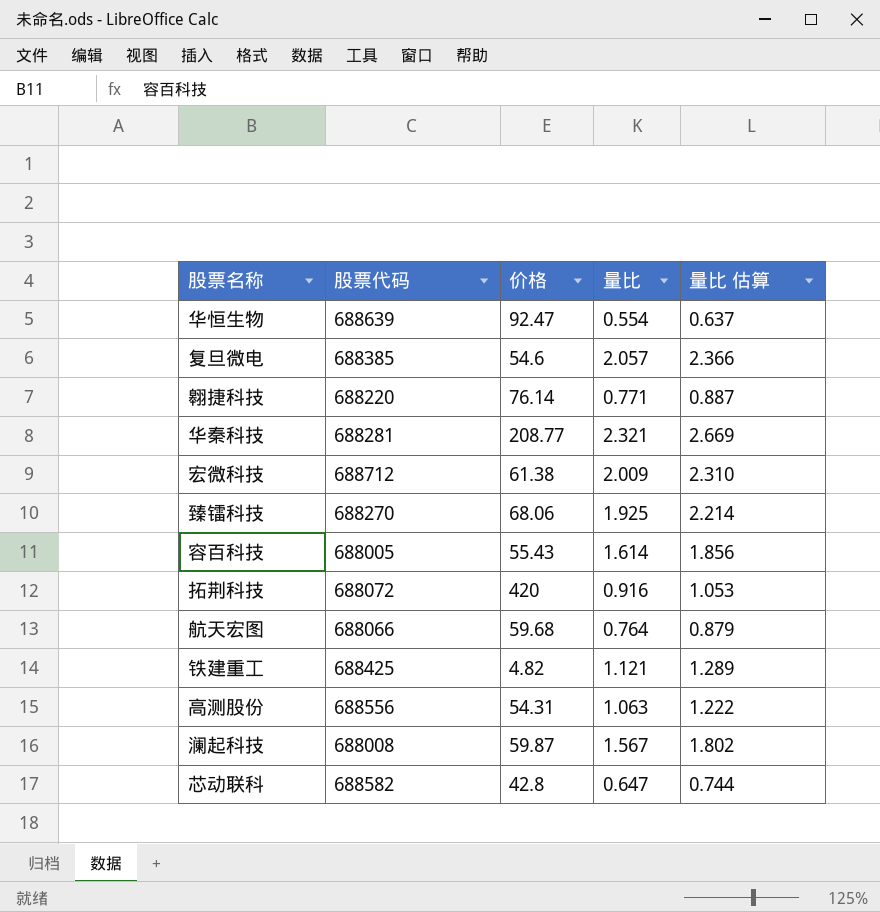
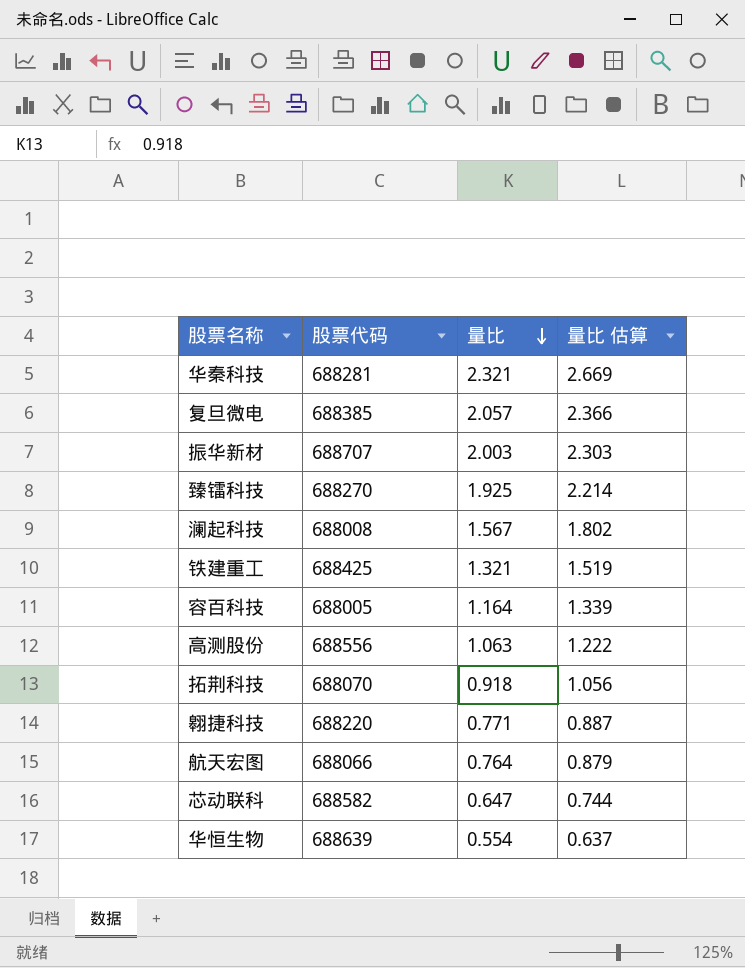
row order: none -> 量比 descending
column 价格 | position: 3 -> none
row 宏微科技: 688712 | 61.38 | 2.009 | 2.310 -> none
row 振华新材: none -> 688707 | 2.003 | 2.303
铁建重工 | 量比: 1.121 -> 1.321
铁建重工 | 量比 估算: 1.289 -> 1.519
容百科技 | 量比: 1.614 -> 1.164
容百科技 | 量比 估算: 1.856 -> 1.339
拓荆科技 | 股票代码: 688072 -> 688070
拓荆科技 | 量比: 0.916 -> 0.918
拓荆科技 | 量比 估算: 1.053 -> 1.056

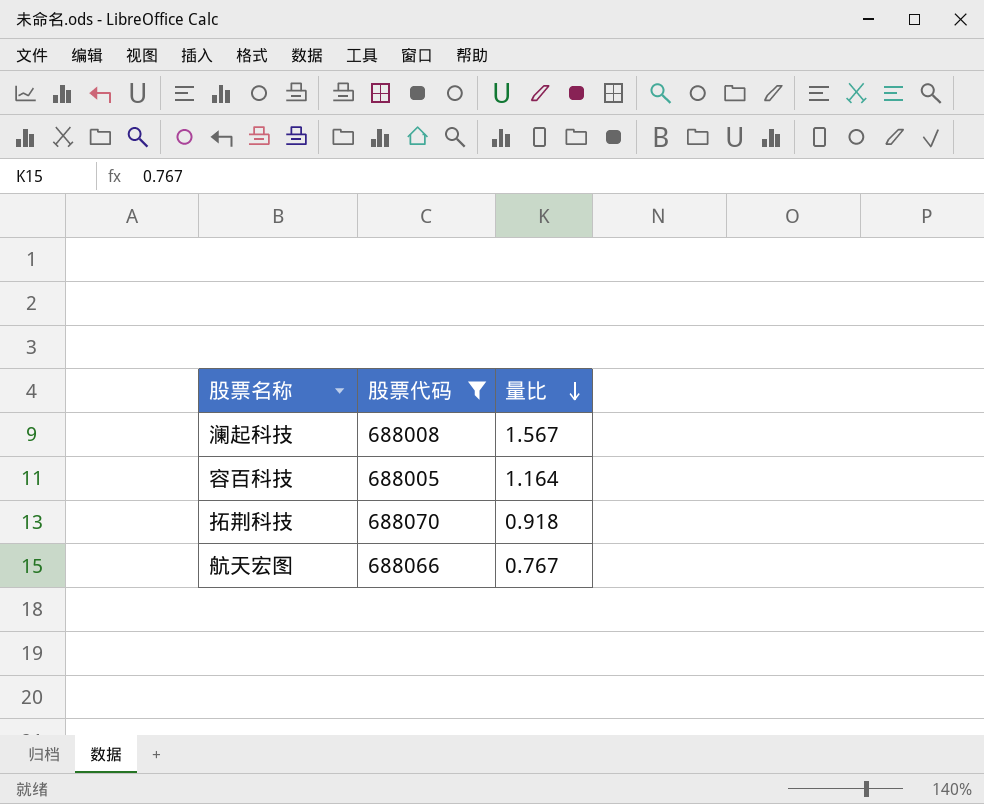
filter: none -> 股票代码 <= 688070
column 量比 估算 | formula: [量比] * 1.15 -> none
航天宏图 | 量比: 0.764 -> 0.767

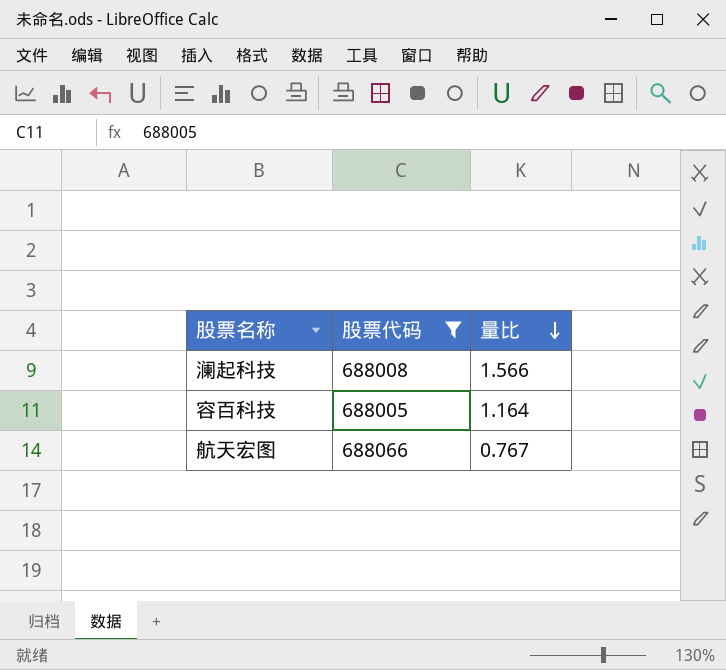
row 拓荆科技: 688070 | 0.918 -> none
澜起科技 | 量比: 1.567 -> 1.566

